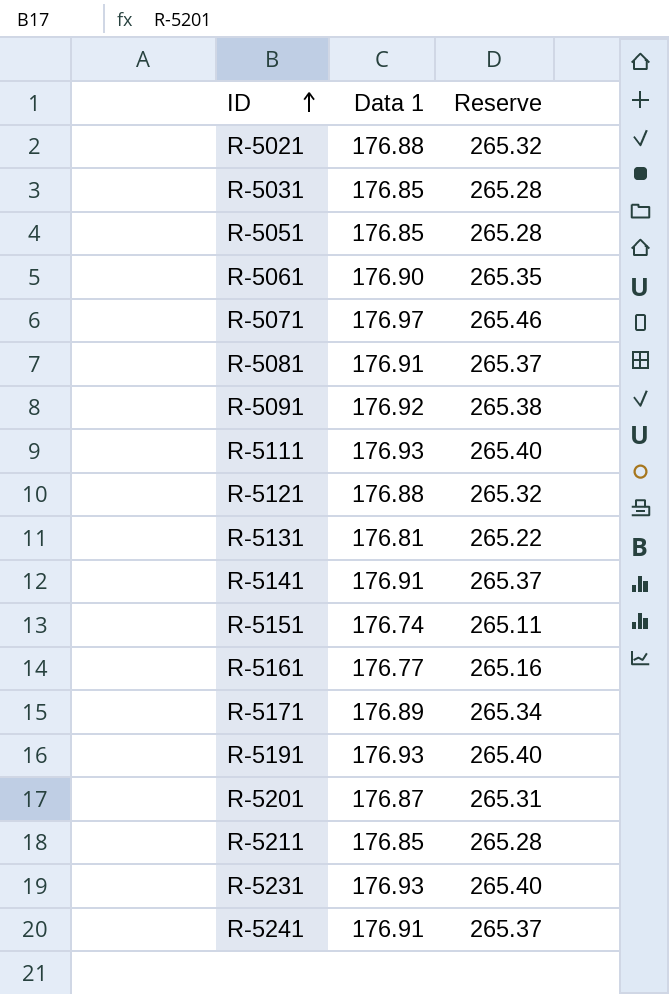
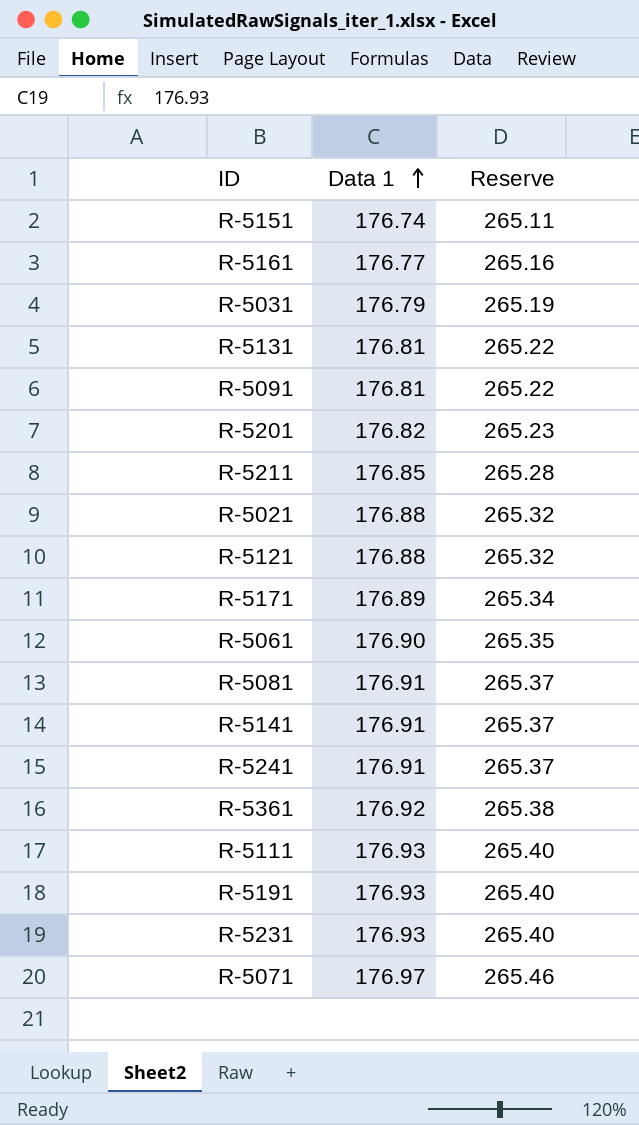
row order: ID ascending -> Data 1 ascending
row R-5051: 176.85 | 265.28 -> none
R-5031 | Data 1: 176.85 -> 176.79
R-5031 | Reserve: 265.28 -> 265.19
R-5091 | Data 1: 176.92 -> 176.81
R-5091 | Reserve: 265.38 -> 265.22
R-5201 | Data 1: 176.87 -> 176.82
R-5201 | Reserve: 265.31 -> 265.23
row R-5361: none -> 176.92 | 265.38

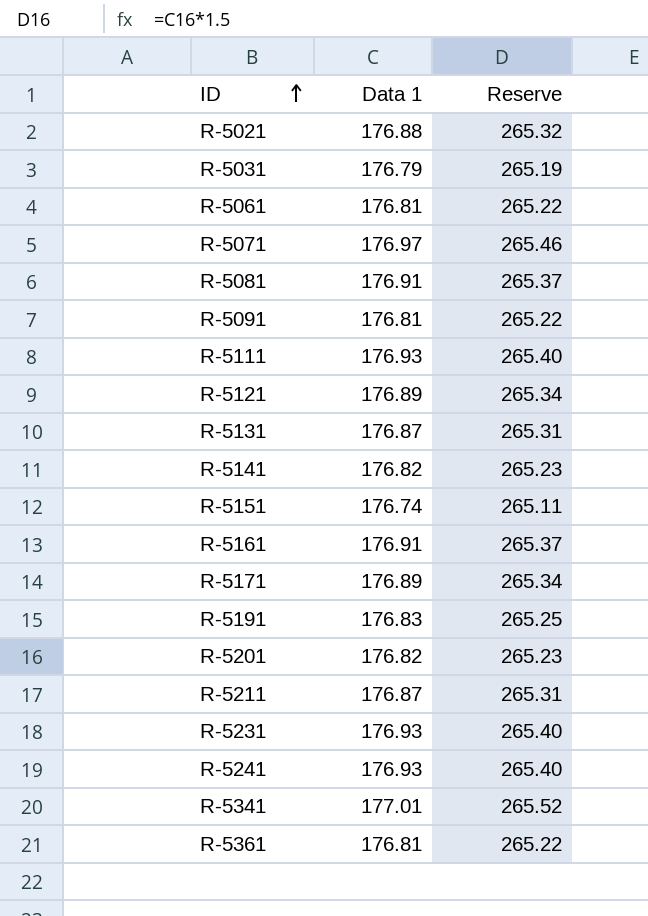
row order: Data 1 ascending -> ID ascending
R-5061 | Data 1: 176.90 -> 176.81
R-5061 | Reserve: 265.35 -> 265.22
R-5121 | Data 1: 176.88 -> 176.89
R-5121 | Reserve: 265.32 -> 265.34
R-5131 | Data 1: 176.81 -> 176.87
R-5131 | Reserve: 265.22 -> 265.31
R-5141 | Data 1: 176.91 -> 176.82
R-5141 | Reserve: 265.37 -> 265.23
R-5161 | Data 1: 176.77 -> 176.91
R-5161 | Reserve: 265.16 -> 265.37
R-5191 | Data 1: 176.93 -> 176.83
R-5191 | Reserve: 265.40 -> 265.25
R-5211 | Data 1: 176.85 -> 176.87
R-5211 | Reserve: 265.28 -> 265.31
R-5241 | Data 1: 176.91 -> 176.93
R-5241 | Reserve: 265.37 -> 265.40
row R-5341: none -> 177.01 | 265.52
R-5361 | Data 1: 176.92 -> 176.81
R-5361 | Reserve: 265.38 -> 265.22

